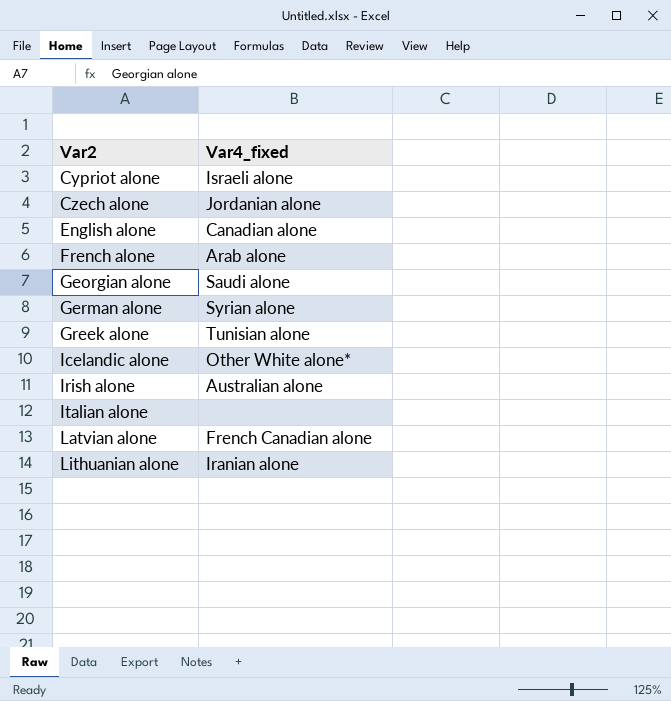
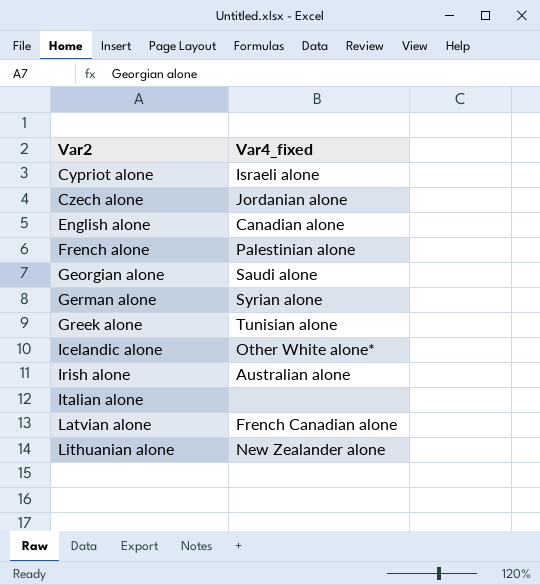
French alone | Var4_fixed: Arab alone -> Palestinian alone
Lithuanian alone | Var4_fixed: Iranian alone -> New Zealander alone

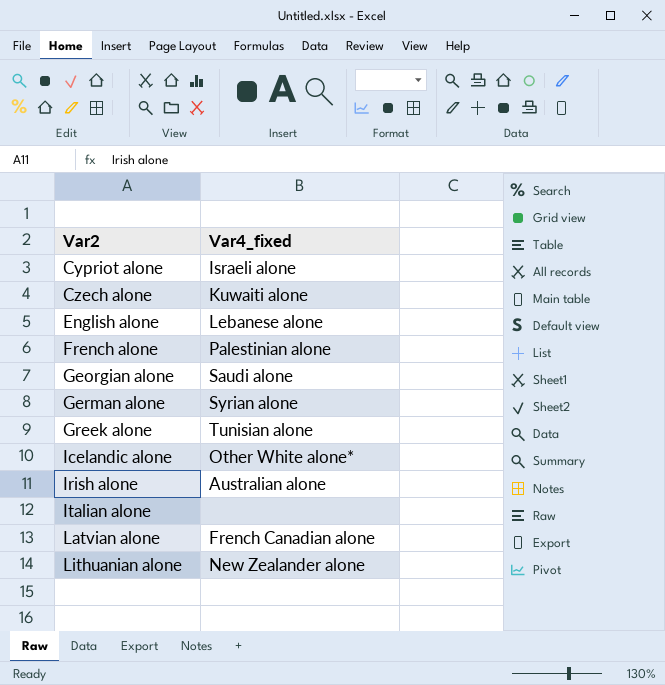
Czech alone | Var4_fixed: Jordanian alone -> Kuwaiti alone
English alone | Var4_fixed: Canadian alone -> Lebanese alone

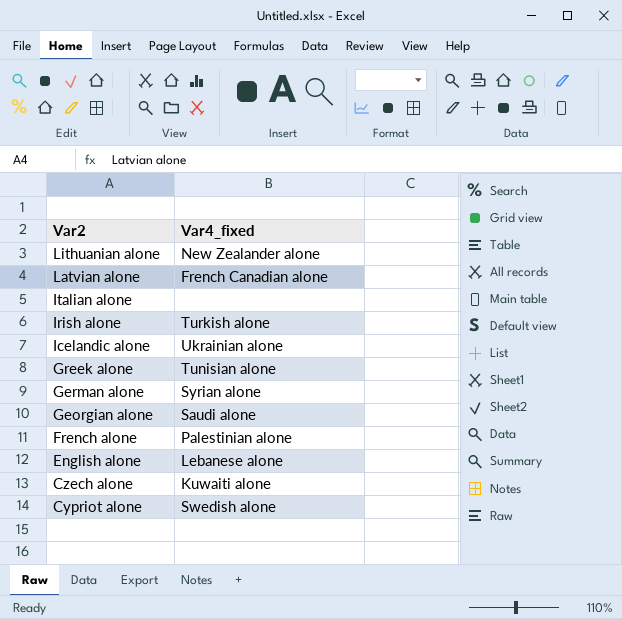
row order: Var2 ascending -> Var2 descending
Irish alone | Var4_fixed: Australian alone -> Turkish alone
Icelandic alone | Var4_fixed: Other White alone* -> Ukrainian alone
Cypriot alone | Var4_fixed: Israeli alone -> Swedish alone

